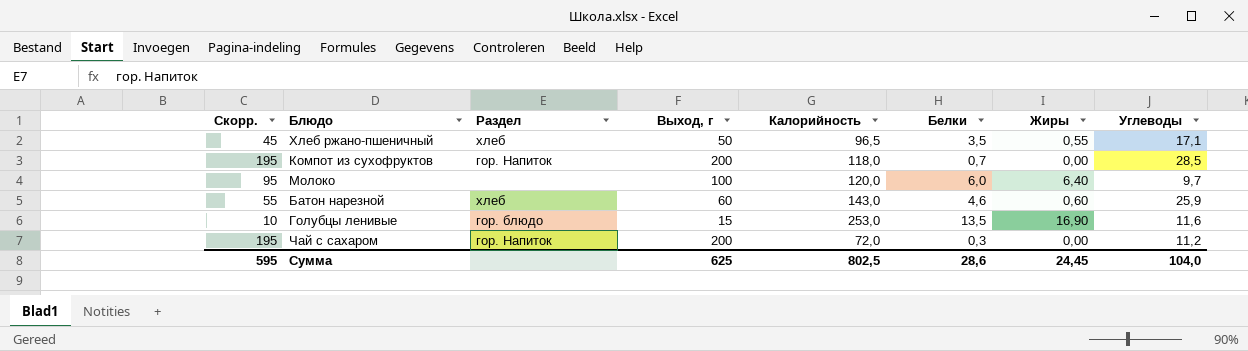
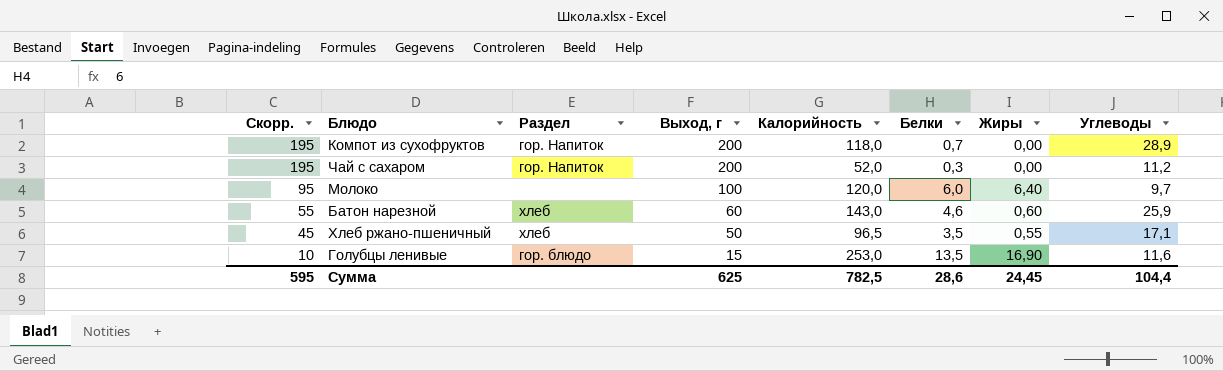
row order: none -> Скорр. descending
Компот из сухофруктов | Углеводы: 28,5 -> 28,9
Чай с сахаром | Калорийность: 72,0 -> 52,0
Сумма | Калорийность: 802,5 -> 782,5
Сумма | Углеводы: 104,0 -> 104,4

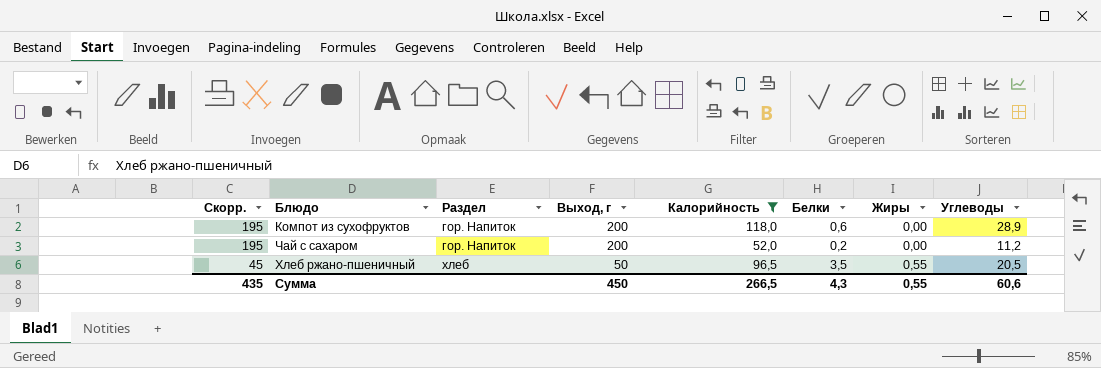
filter: none -> Калорийность <= 118,0
Компот из сухофруктов | Белки: 0,7 -> 0,6
Чай с сахаром | Белки: 0,3 -> 0,2
Хлеб ржано-пшеничный | Углеводы: 17,1 -> 20,5
Сумма | Скорр.: 595 -> 435
Сумма | Выход, г: 625 -> 450
Сумма | Калорийность: 782,5 -> 266,5
Сумма | Белки: 28,6 -> 4,3
Сумма | Жиры: 24,45 -> 0,55
Сумма | Углеводы: 104,4 -> 60,6

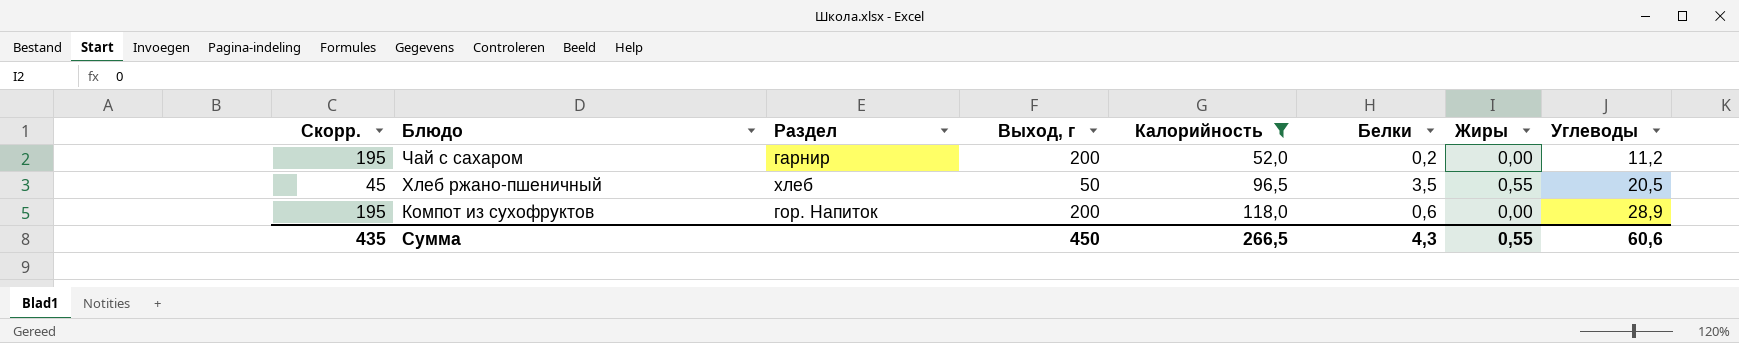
row order: Скорр. descending -> Блюдо descending
Чай с сахаром | Раздел: гор. Напиток -> гарнир

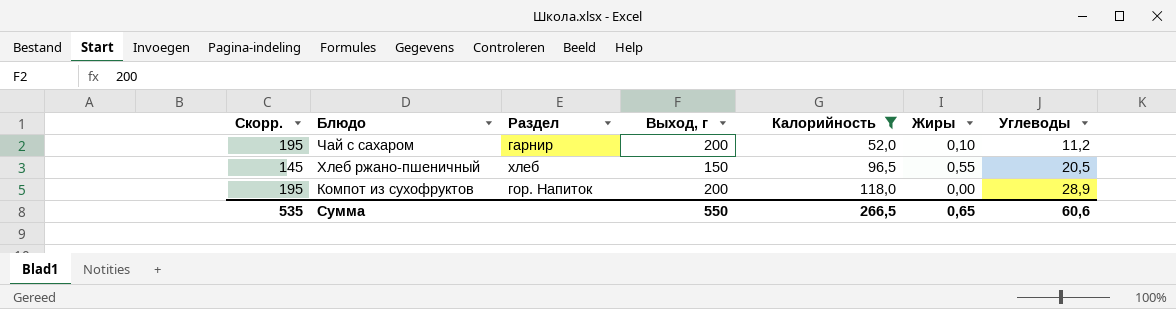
column Белки | position: 6 -> none
Чай с сахаром | Жиры: 0,00 -> 0,10
Хлеб ржано-пшеничный | Скорр.: 45 -> 145
Хлеб ржано-пшеничный | Выход, г: 50 -> 150
Сумма | Скорр.: 435 -> 535
Сумма | Выход, г: 450 -> 550
Сумма | Жиры: 0,55 -> 0,65

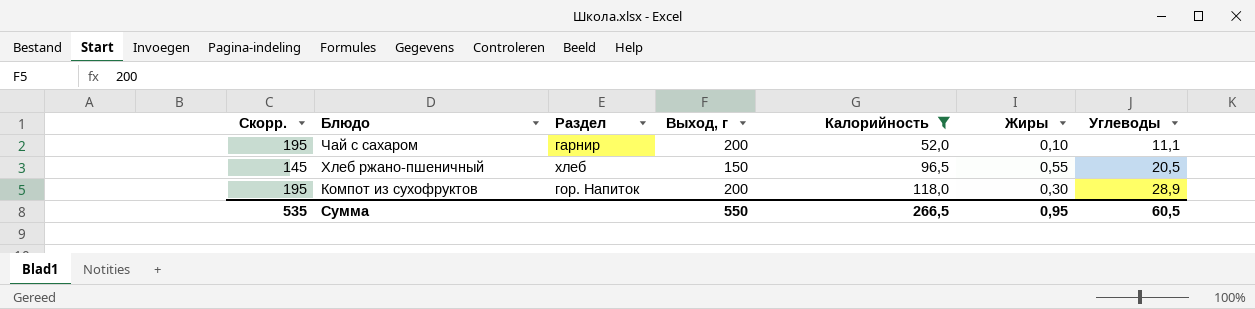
Чай с сахаром | Углеводы: 11,2 -> 11,1
Компот из сухофруктов | Жиры: 0,00 -> 0,30
Сумма | Жиры: 0,65 -> 0,95
Сумма | Углеводы: 60,6 -> 60,5

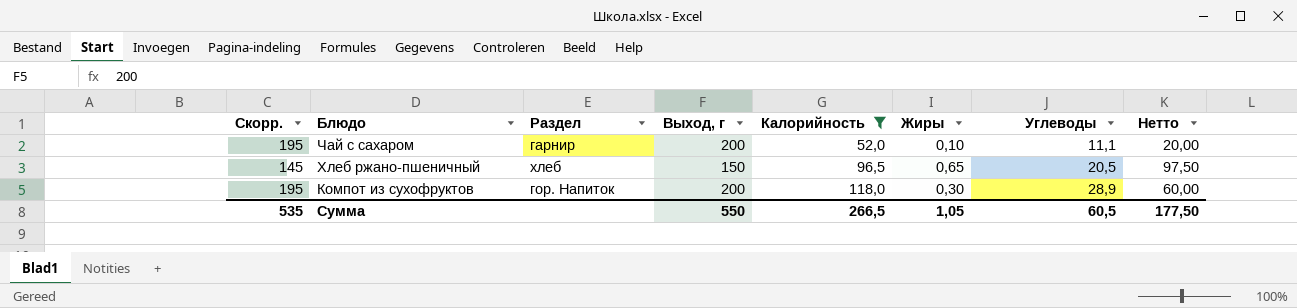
column Нетто | formula: none -> [Выход, г] * [Жиры]
Хлеб ржано-пшеничный | Жиры: 0,55 -> 0,65
Сумма | Жиры: 0,95 -> 1,05

